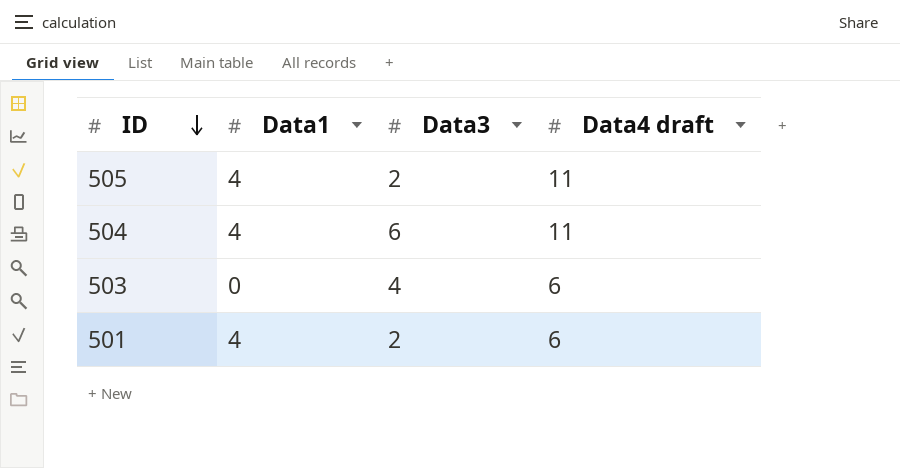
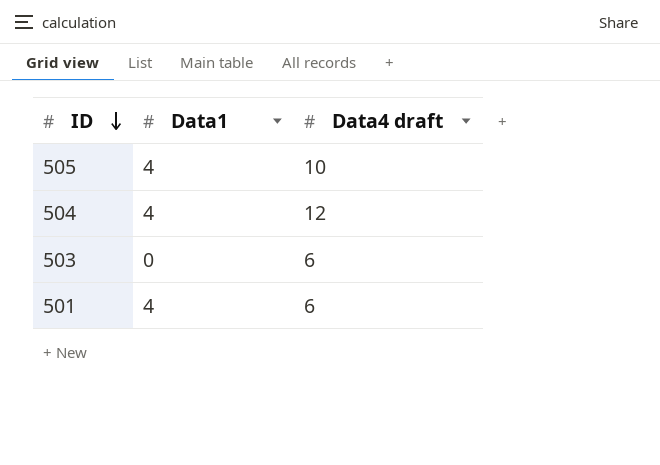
column Data3 | position: 3 -> none
505 | Data4 draft: 11 -> 10
504 | Data4 draft: 11 -> 12

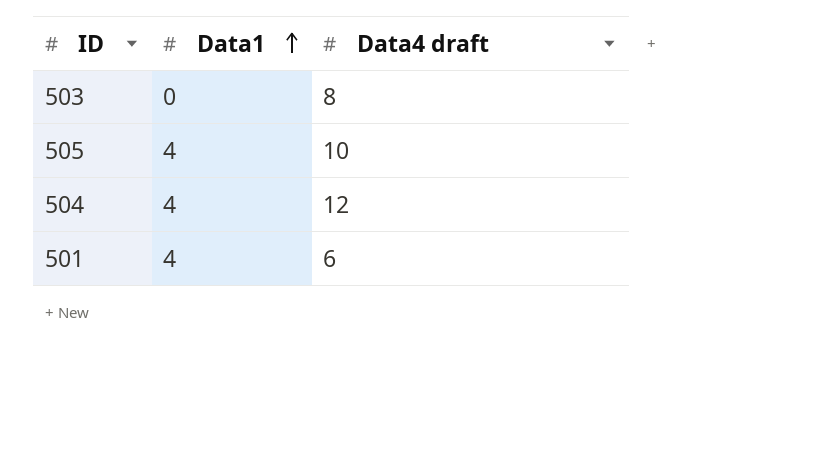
row order: ID descending -> Data1 ascending
503 | Data4 draft: 6 -> 8

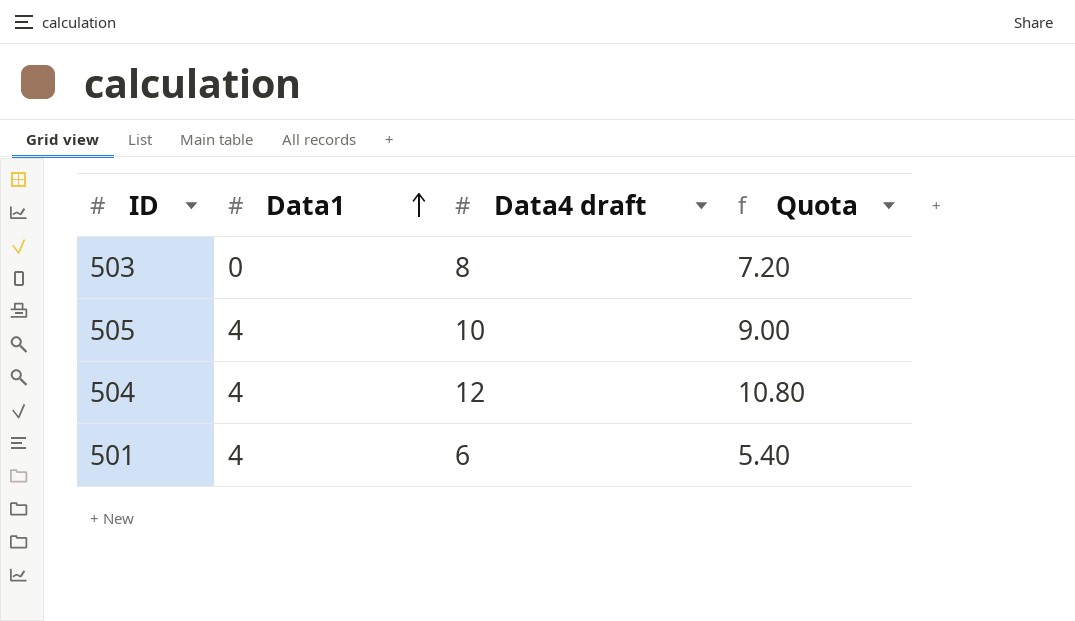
column Quota | formula: none -> [Data4 draft] * 0.9

